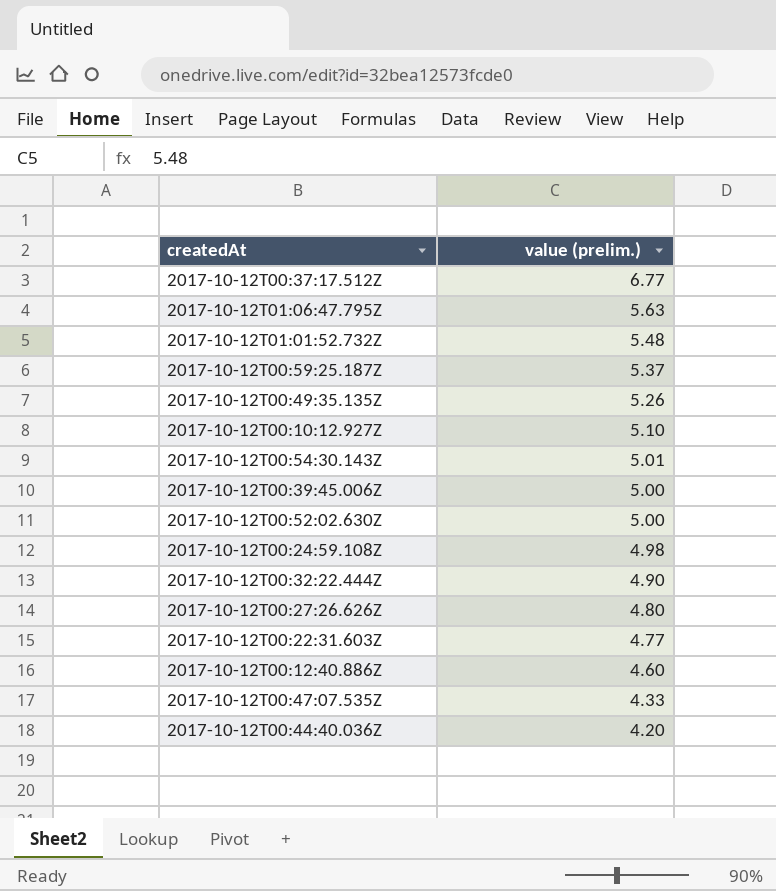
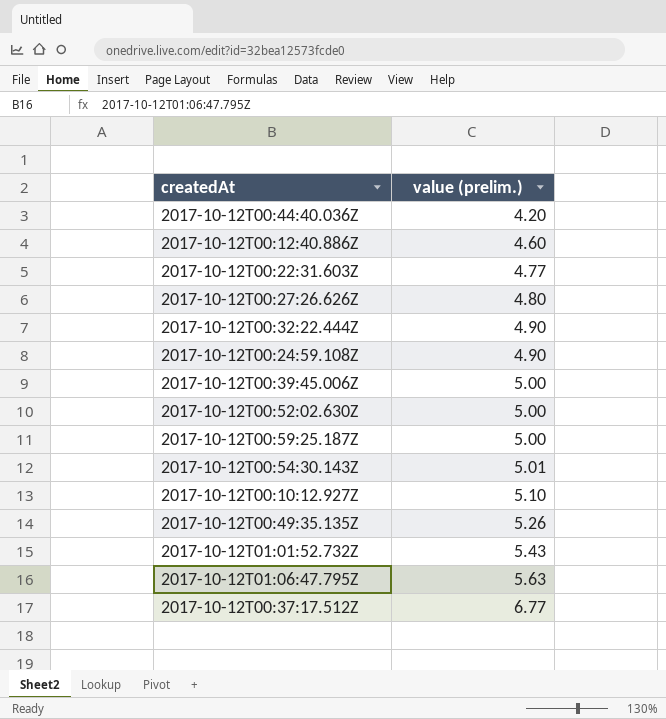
row order: value (prelim.) descending -> value (prelim.) ascending
row 2017-10-12T00:47:07.535Z: 4.33 -> none
2017-10-12T00:24:59.108Z | value (prelim.): 4.98 -> 4.90
2017-10-12T00:59:25.187Z | value (prelim.): 5.37 -> 5.00
2017-10-12T01:01:52.732Z | value (prelim.): 5.48 -> 5.43

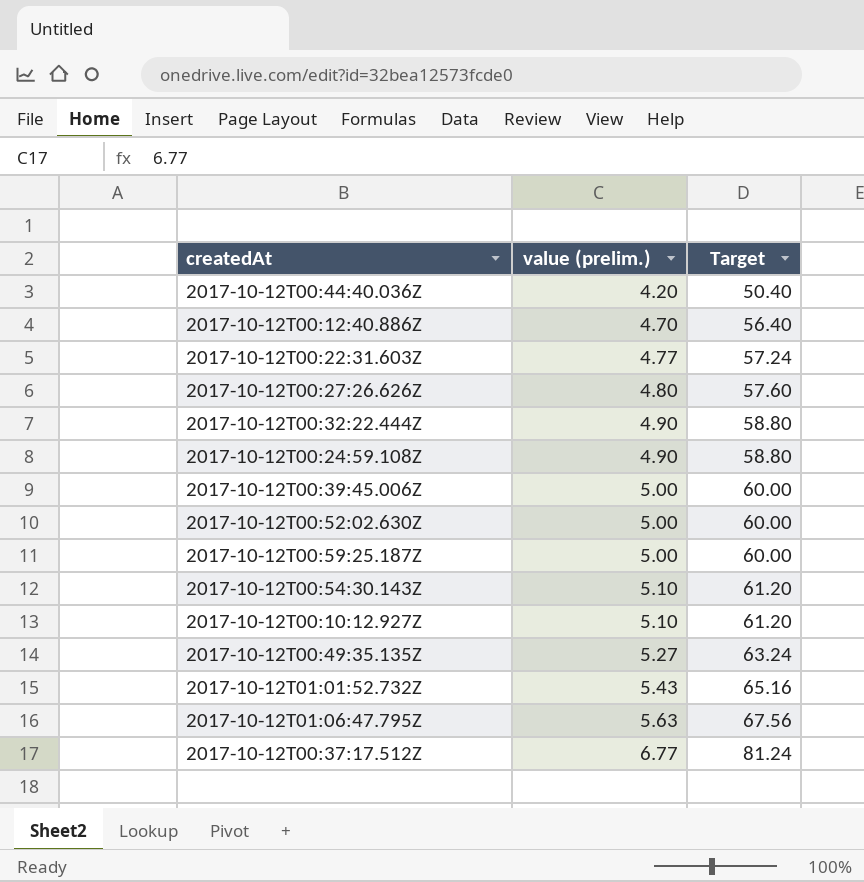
column Target | formula: none -> [value (prelim.)] * 12
2017-10-12T00:12:40.886Z | value (prelim.): 4.60 -> 4.70
2017-10-12T00:54:30.143Z | value (prelim.): 5.01 -> 5.10
2017-10-12T00:49:35.135Z | value (prelim.): 5.26 -> 5.27

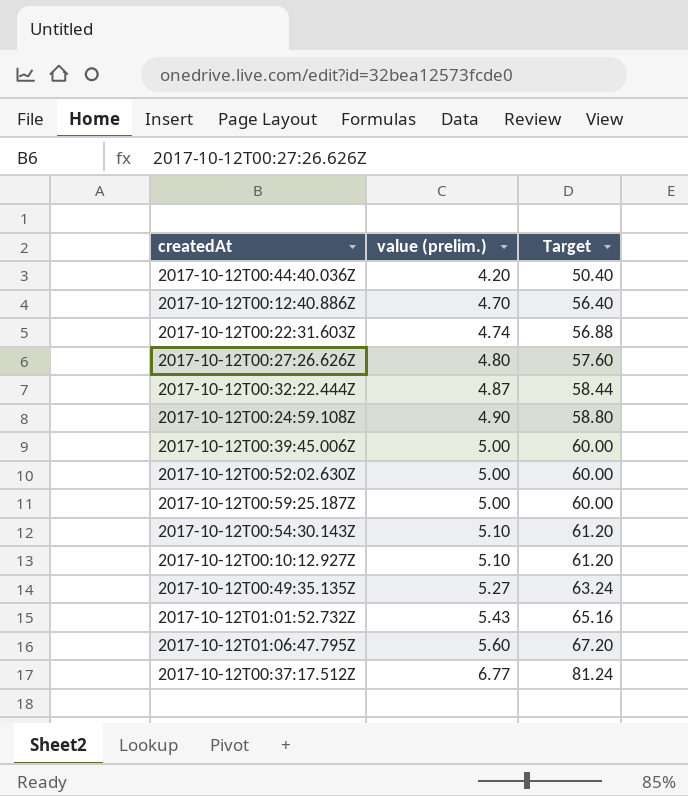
2017-10-12T00:22:31.603Z | value (prelim.): 4.77 -> 4.74
2017-10-12T00:22:31.603Z | Target: 57.24 -> 56.88
2017-10-12T00:32:22.444Z | value (prelim.): 4.90 -> 4.87
2017-10-12T00:32:22.444Z | Target: 58.80 -> 58.44
2017-10-12T01:06:47.795Z | value (prelim.): 5.63 -> 5.60
2017-10-12T01:06:47.795Z | Target: 67.56 -> 67.20

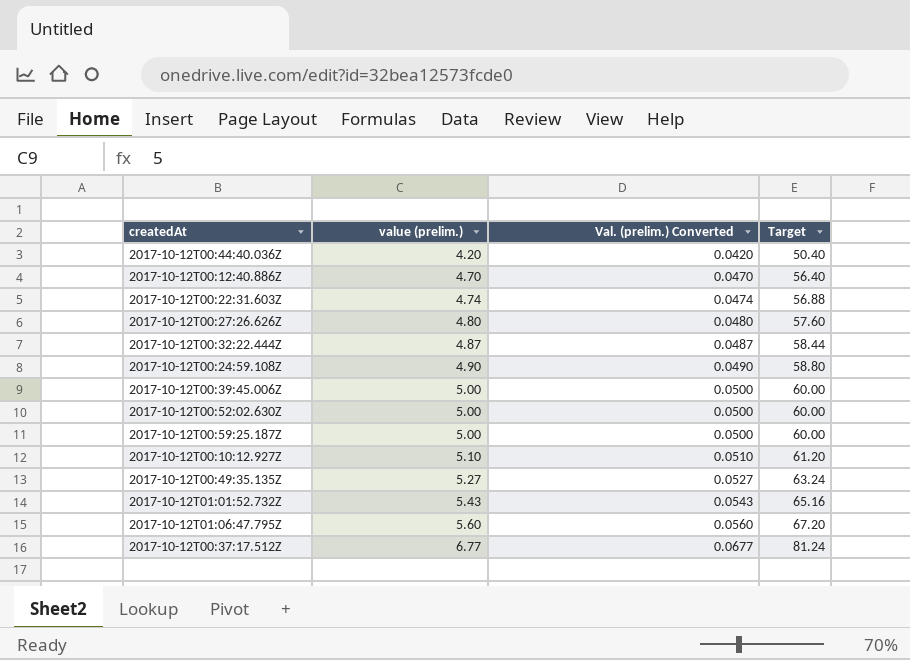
column Val. (prelim.) Converted | formula: none -> [value (prelim.)] * 0.01
row 2017-10-12T00:54:30.143Z: 5.10 | 61.20 -> none

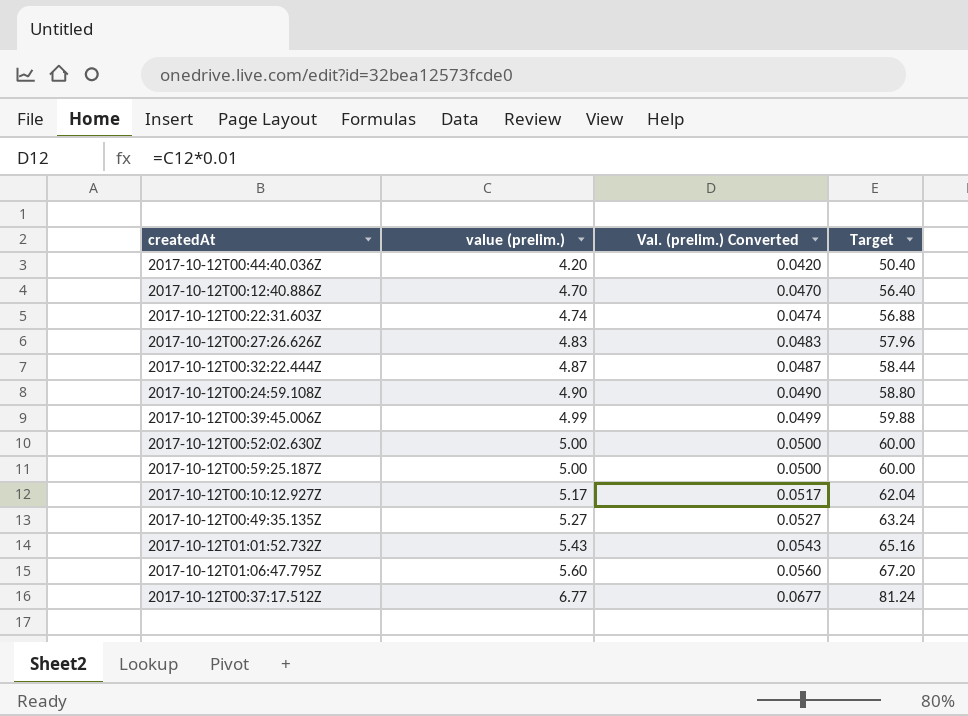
2017-10-12T00:27:26.626Z | value (prelim.): 4.80 -> 4.83
2017-10-12T00:27:26.626Z | Val. (prelim.) Converted: 0.0480 -> 0.0483
2017-10-12T00:27:26.626Z | Target: 57.60 -> 57.96
2017-10-12T00:39:45.006Z | value (prelim.): 5.00 -> 4.99
2017-10-12T00:39:45.006Z | Val. (prelim.) Converted: 0.0500 -> 0.0499
2017-10-12T00:39:45.006Z | Target: 60.00 -> 59.88
2017-10-12T00:10:12.927Z | value (prelim.): 5.10 -> 5.17
2017-10-12T00:10:12.927Z | Val. (prelim.) Converted: 0.0510 -> 0.0517
2017-10-12T00:10:12.927Z | Target: 61.20 -> 62.04

